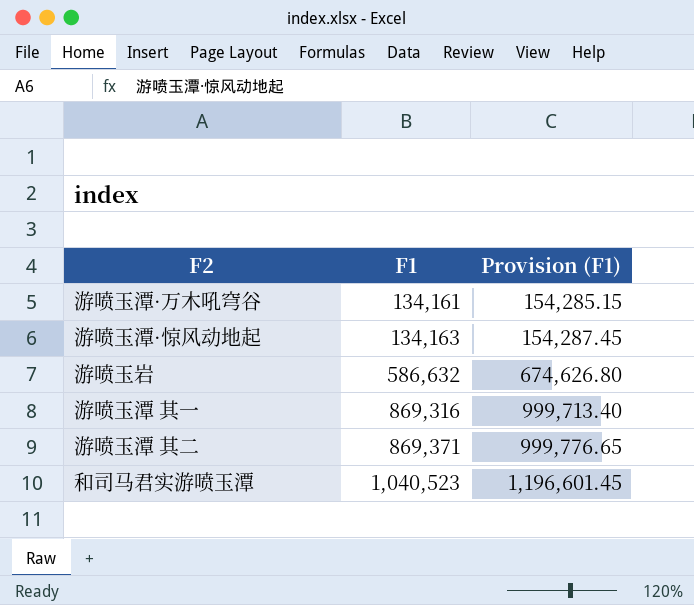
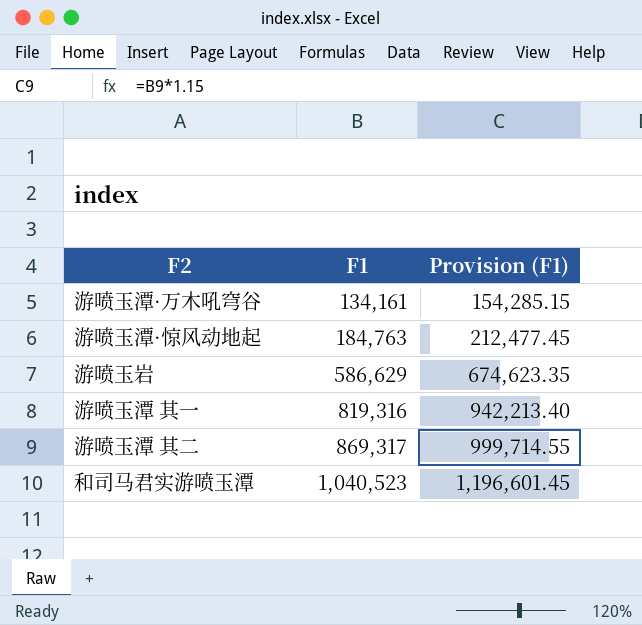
游喷玉潭·惊风动地起 | F1: 134,163 -> 184,763
游喷玉潭·惊风动地起 | Provision (F1): 154,287.45 -> 212,477.45
游喷玉岩 | F1: 586,632 -> 586,629
游喷玉岩 | Provision (F1): 674,626.80 -> 674,623.35
游喷玉潭 其一 | F1: 869,316 -> 819,316
游喷玉潭 其一 | Provision (F1): 999,713.40 -> 942,213.40
游喷玉潭 其二 | F1: 869,371 -> 869,317
游喷玉潭 其二 | Provision (F1): 999,776.65 -> 999,714.55

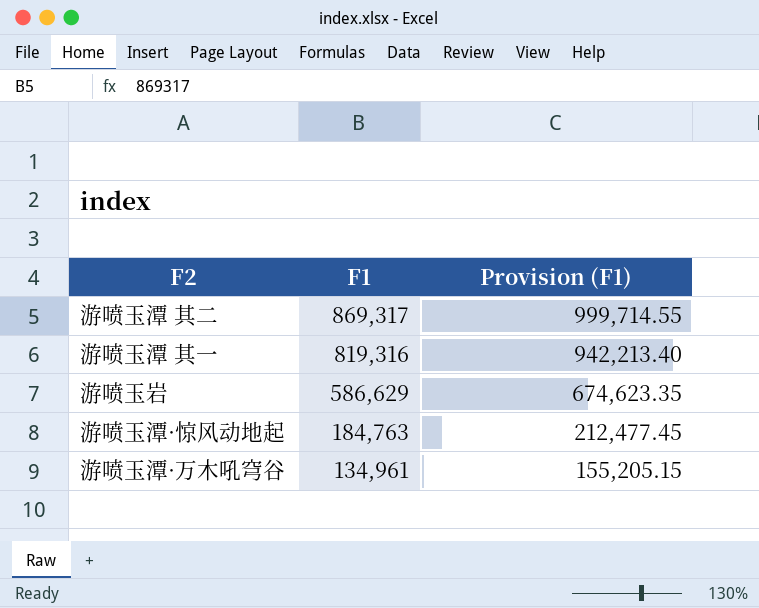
row order: F1 ascending -> F1 descending
row 和司马君实游喷玉潭: 1,040,523 | 1,196,601.45 -> none
游喷玉潭·万木吼穹谷 | F1: 134,161 -> 134,961
游喷玉潭·万木吼穹谷 | Provision (F1): 154,285.15 -> 155,205.15

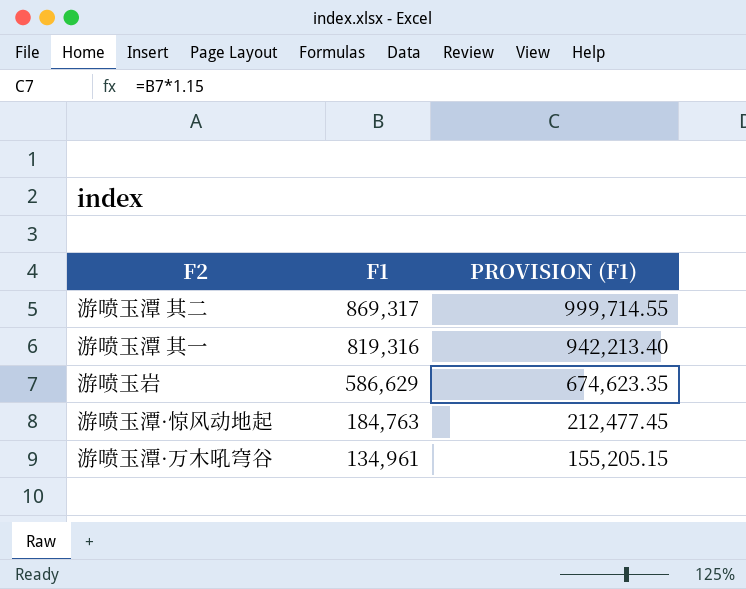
column name: Provision (F1) -> PROVISION (F1)

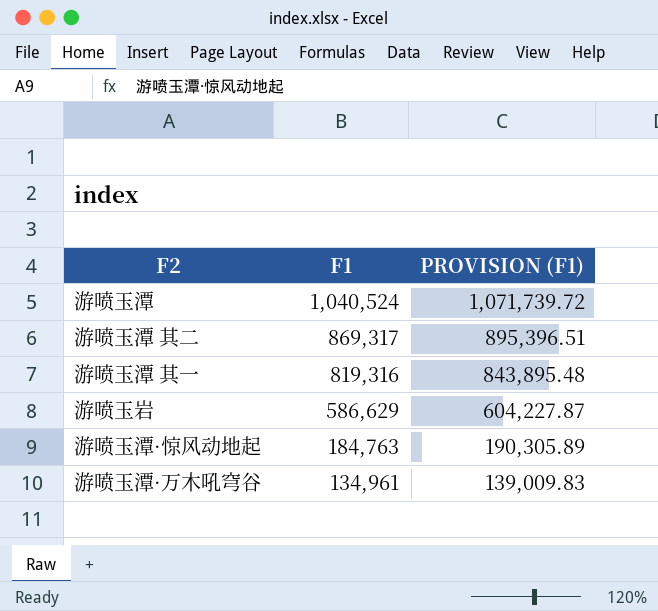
column PROVISION (F1) | formula: [F1] * 1.15 -> [F1] * 1.03
row 游喷玉潭: none -> 1,040,524 | 1,071,739.72

